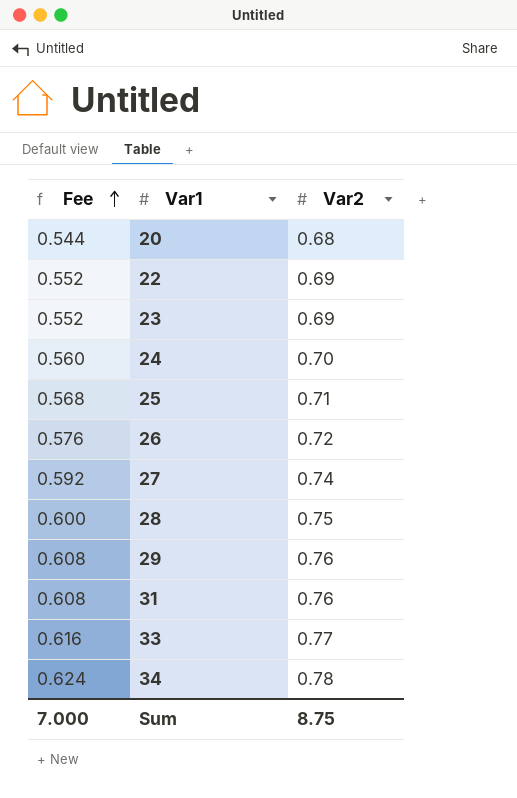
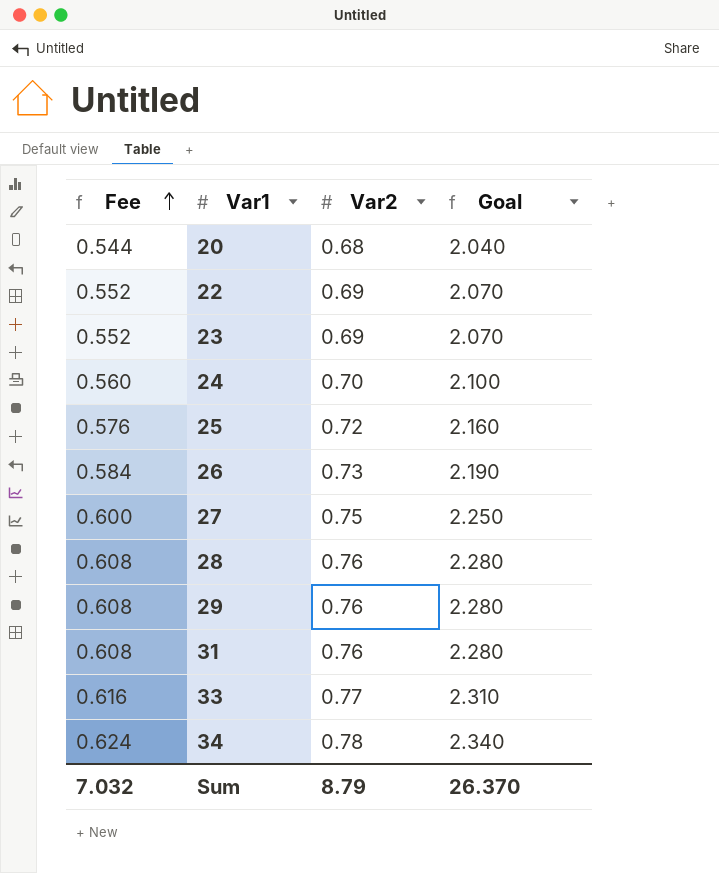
column Goal | formula: none -> [Var2] * 3
25 | Fee: 0.568 -> 0.576
25 | Var2: 0.71 -> 0.72
26 | Fee: 0.576 -> 0.584
26 | Var2: 0.72 -> 0.73
27 | Fee: 0.592 -> 0.600
27 | Var2: 0.74 -> 0.75
28 | Fee: 0.600 -> 0.608
28 | Var2: 0.75 -> 0.76
Sum | Fee: 7.000 -> 7.032
Sum | Var2: 8.75 -> 8.79

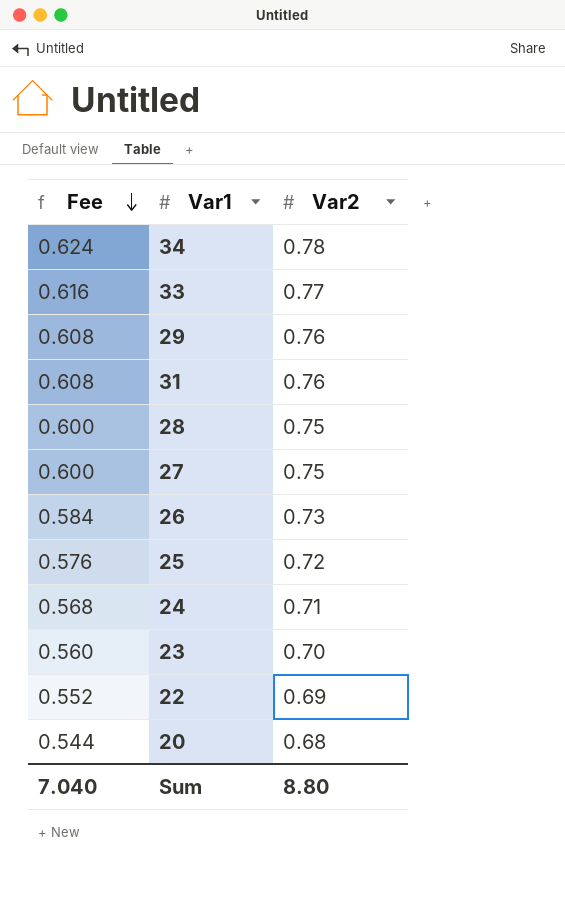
row order: Fee ascending -> Fee descending
column Goal | formula: [Var2] * 3 -> none
28 | Fee: 0.608 -> 0.600
28 | Var2: 0.76 -> 0.75
24 | Fee: 0.560 -> 0.568
24 | Var2: 0.70 -> 0.71
23 | Fee: 0.552 -> 0.560
23 | Var2: 0.69 -> 0.70
Sum | Fee: 7.032 -> 7.040
Sum | Var2: 8.79 -> 8.80

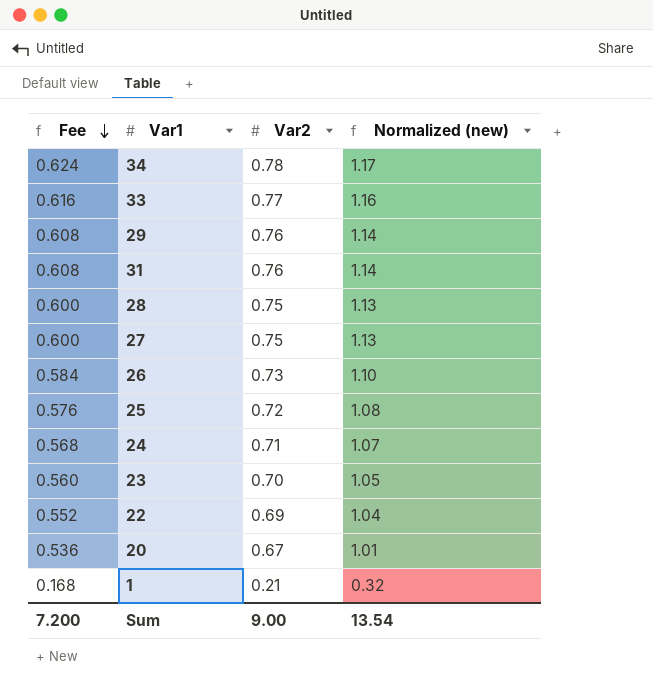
column Normalized (new) | formula: none -> [Var2] * 1.5
20 | Fee: 0.544 -> 0.536
20 | Var2: 0.68 -> 0.67
row 1: none -> 0.168 | 0.21 | 0.32
Sum | Fee: 7.040 -> 7.200
Sum | Var2: 8.80 -> 9.00

